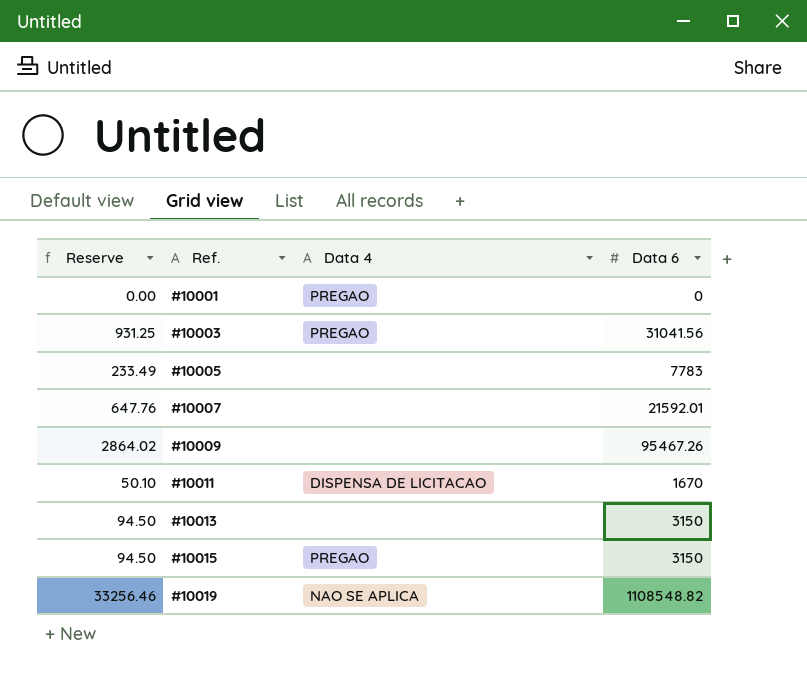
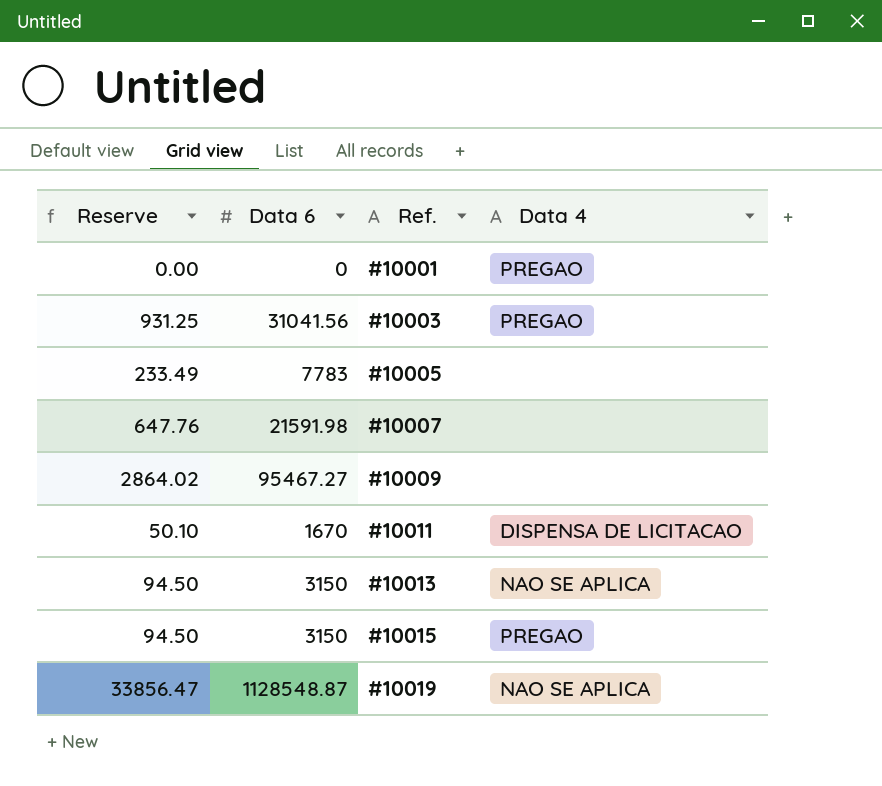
column Data 6 | position: 4 -> 2
#10007 | Data 6: 21592.01 -> 21591.98
#10009 | Data 6: 95467.26 -> 95467.27
#10013 | Data 4: none -> NAO SE APLICA
#10019 | Reserve: 33256.46 -> 33856.47
#10019 | Data 6: 1108548.82 -> 1128548.87

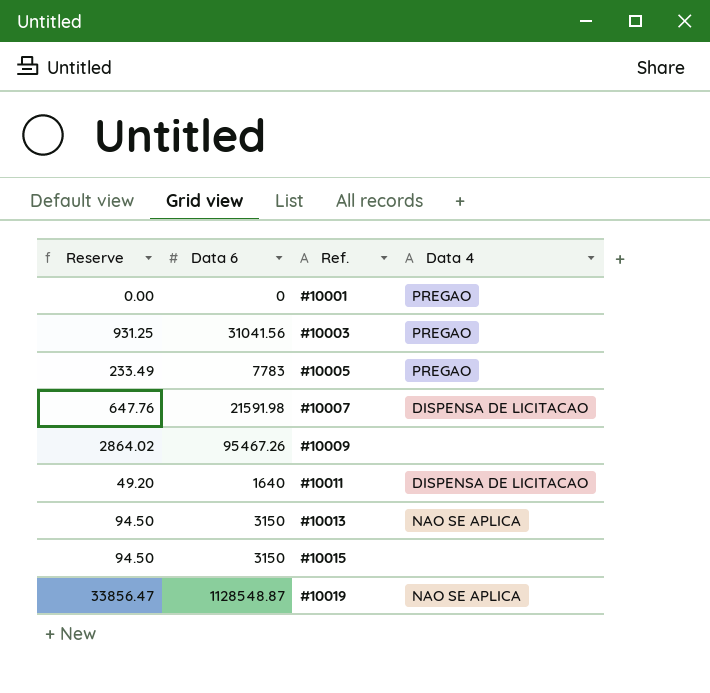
#10005 | Data 4: none -> PREGAO
#10007 | Data 4: none -> DISPENSA DE LICITACAO
#10009 | Data 6: 95467.27 -> 95467.26
#10011 | Reserve: 50.10 -> 49.20
#10011 | Data 6: 1670 -> 1640
#10015 | Data 4: PREGAO -> none

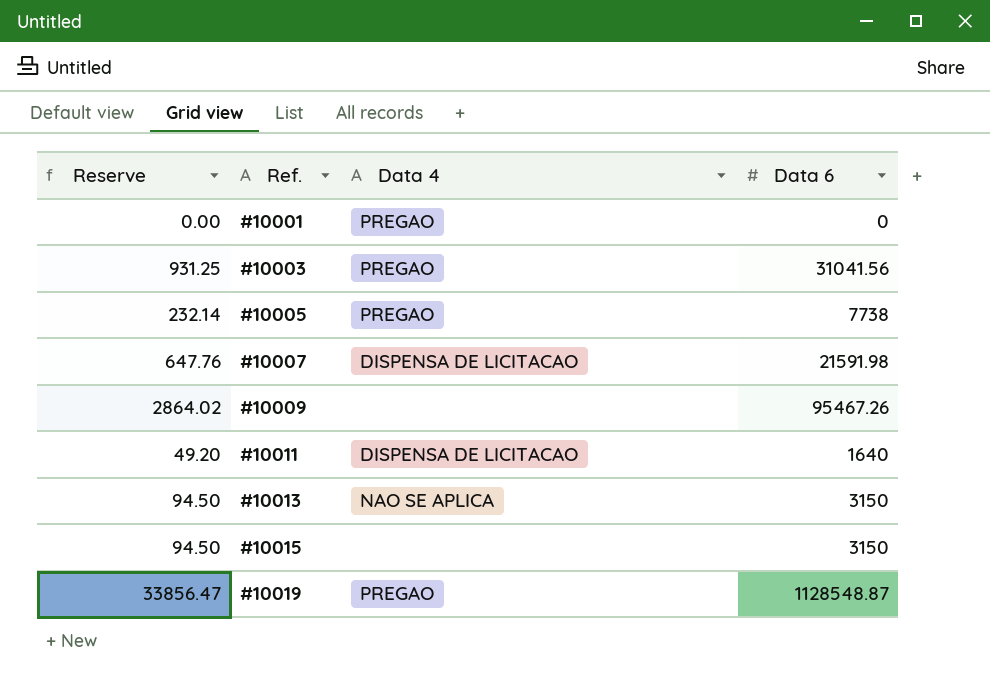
column Data 6 | position: 2 -> 4
#10005 | Reserve: 233.49 -> 232.14
#10005 | Data 6: 7783 -> 7738
#10019 | Data 4: NAO SE APLICA -> PREGAO

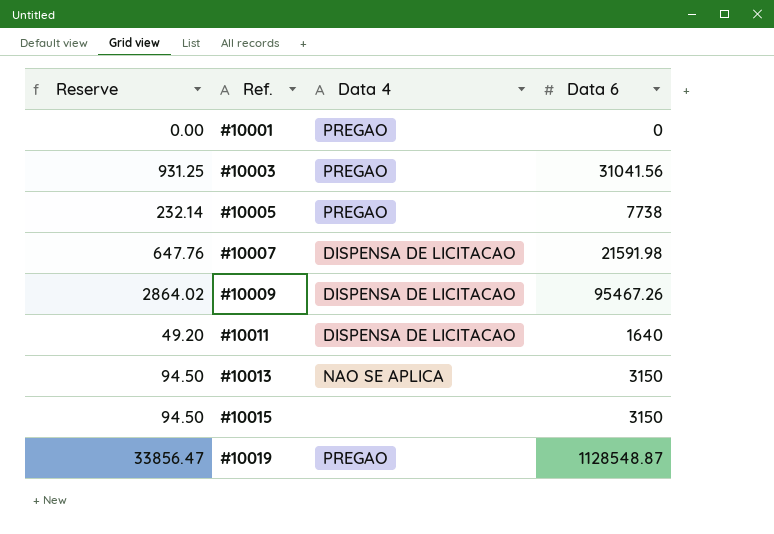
#10009 | Data 4: none -> DISPENSA DE LICITACAO

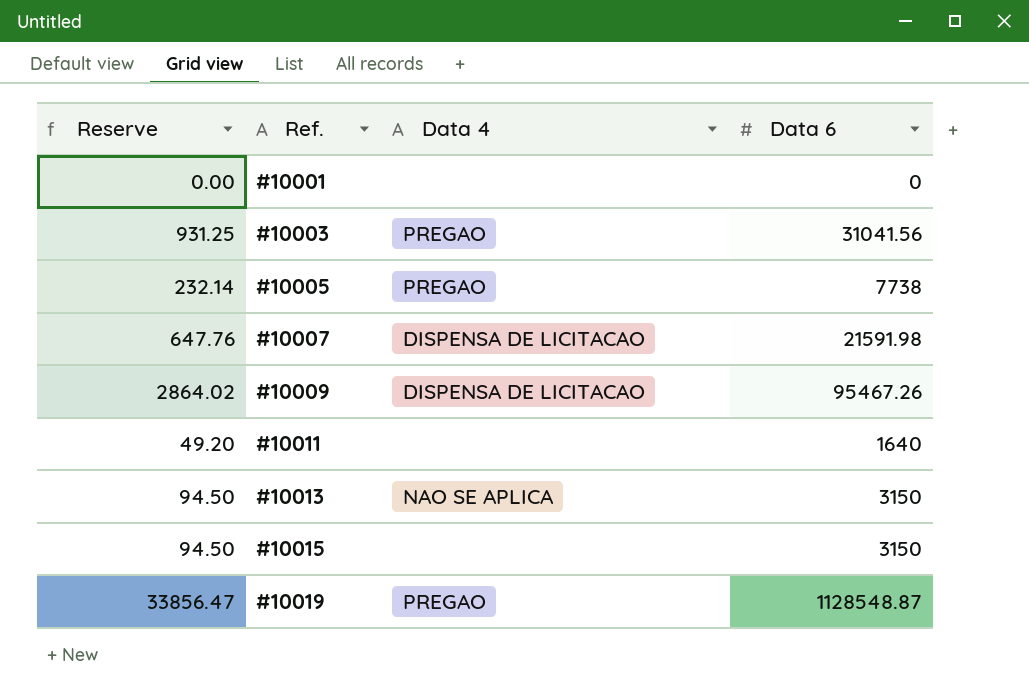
#10001 | Data 4: PREGAO -> none
#10011 | Data 4: DISPENSA DE LICITACAO -> none

